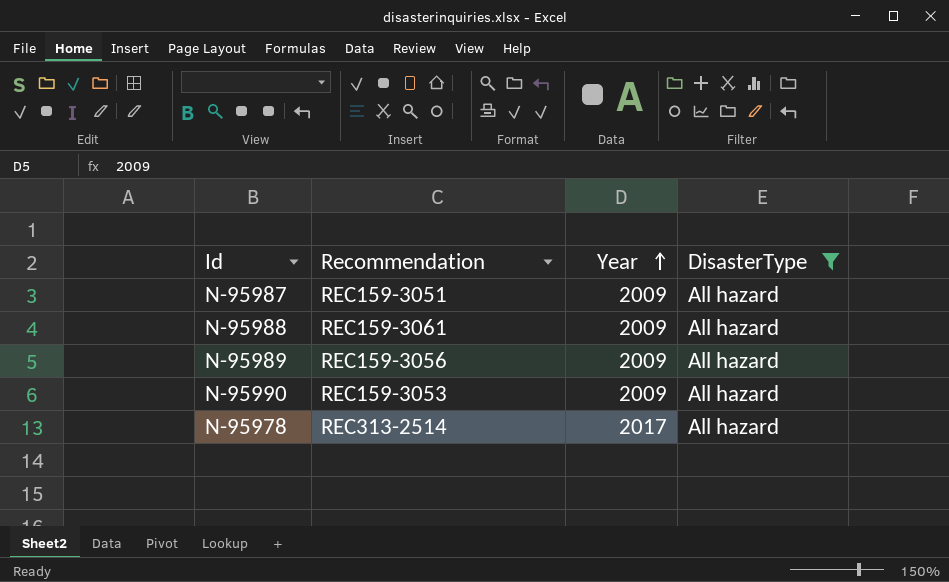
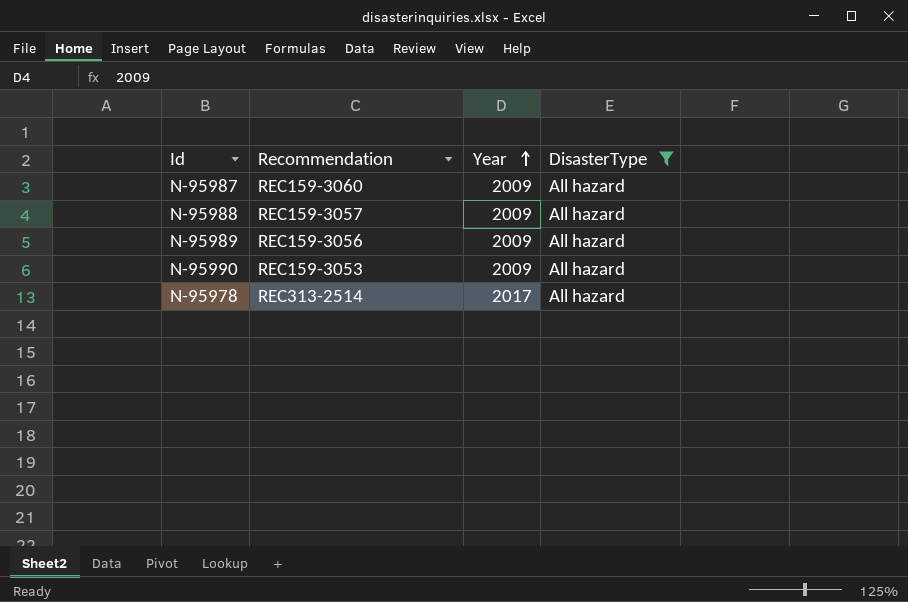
N-95987 | Recommendation: REC159-3051 -> REC159-3060
N-95988 | Recommendation: REC159-3061 -> REC159-3057

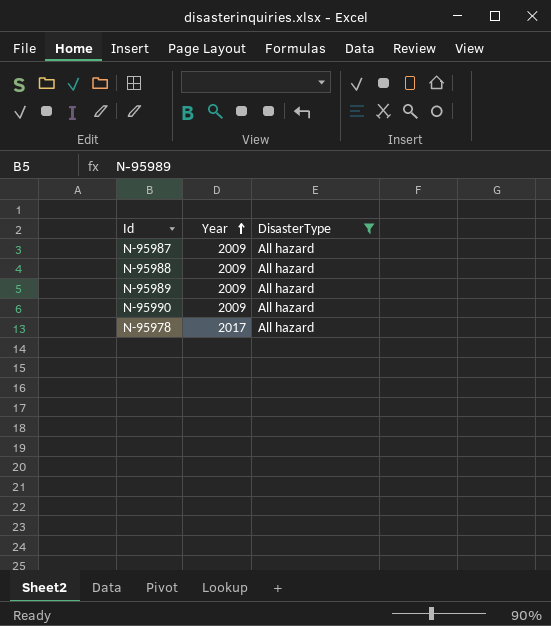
column Recommendation | position: 2 -> none

